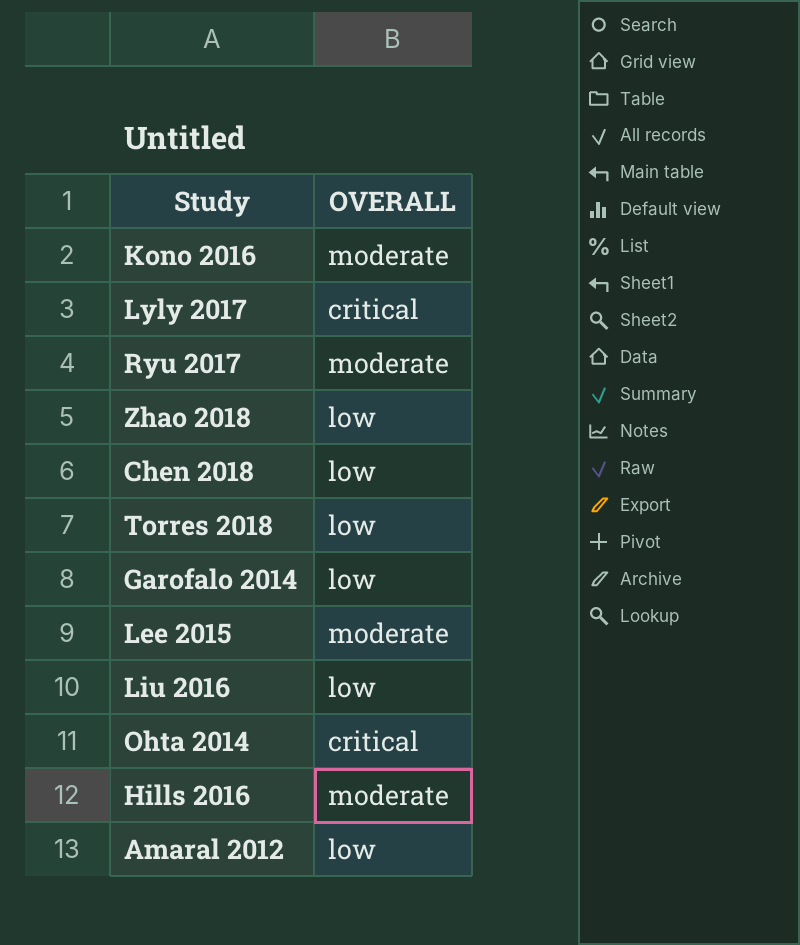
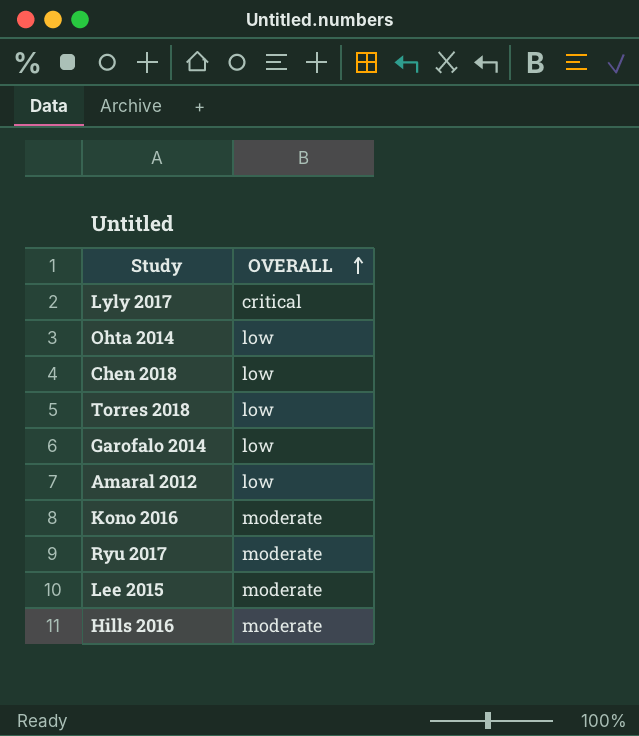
row order: none -> OVERALL ascending
row Zhao 2018: low -> none
row Liu 2016: low -> none
Ohta 2014 | OVERALL: critical -> low

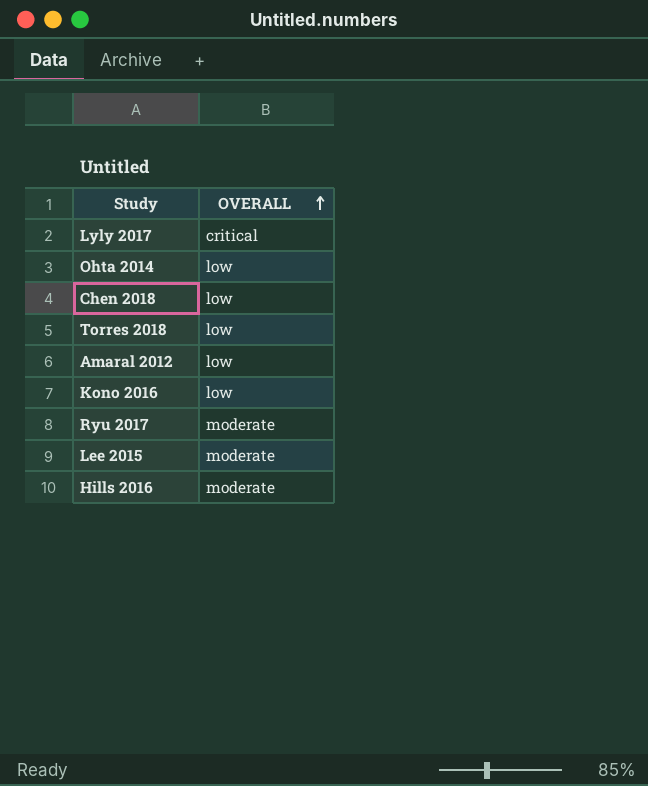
row Garofalo 2014: low -> none
Kono 2016 | OVERALL: moderate -> low

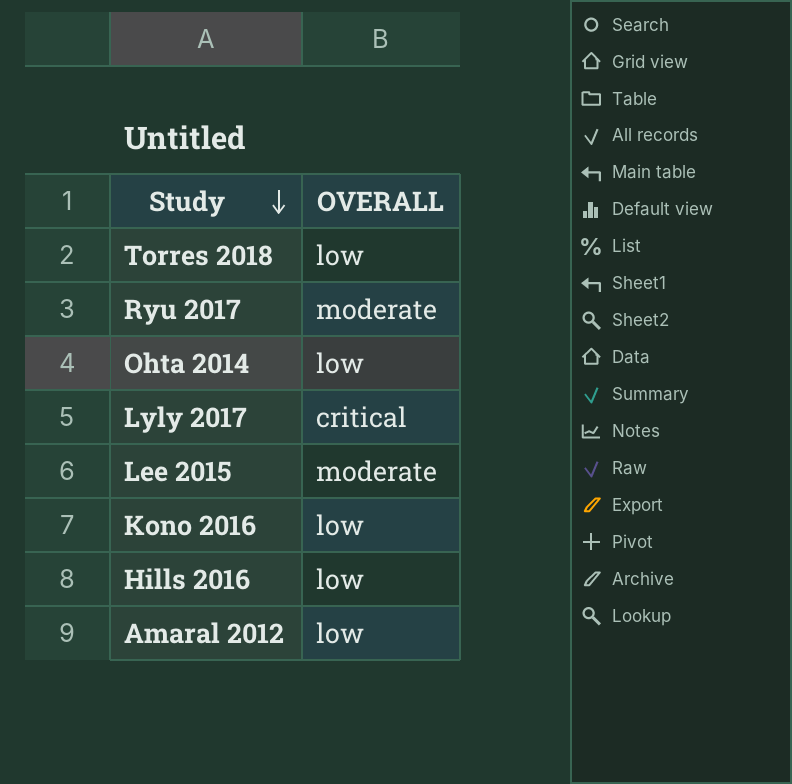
row order: OVERALL ascending -> Study descending
row Chen 2018: low -> none
Hills 2016 | OVERALL: moderate -> low

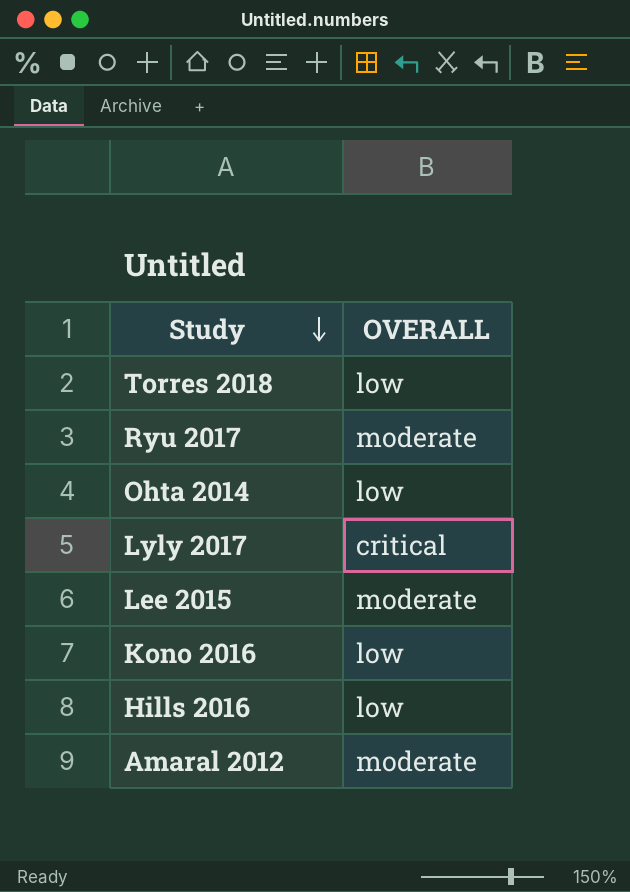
Amaral 2012 | OVERALL: low -> moderate

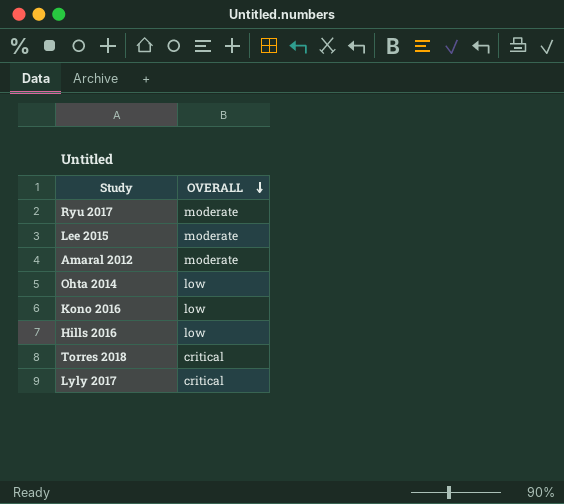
row order: Study descending -> OVERALL descending
Torres 2018 | OVERALL: low -> critical

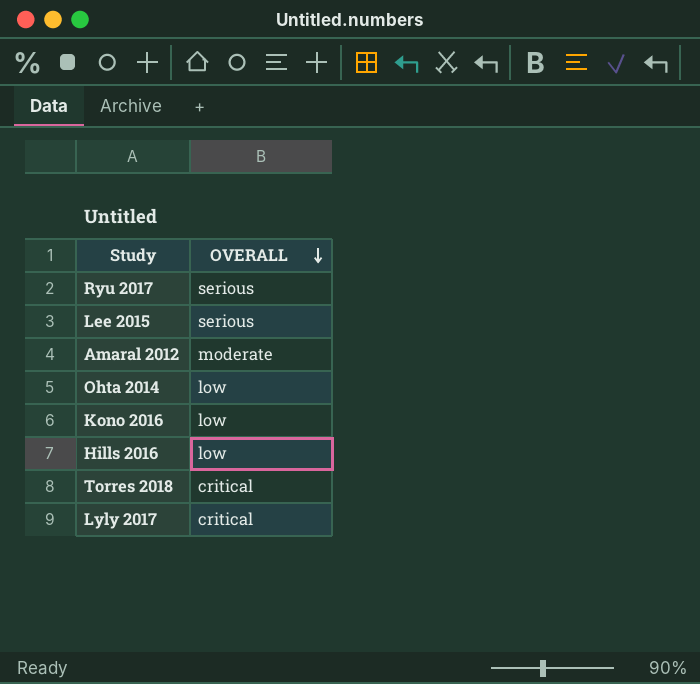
Ryu 2017 | OVERALL: moderate -> serious
Lee 2015 | OVERALL: moderate -> serious

